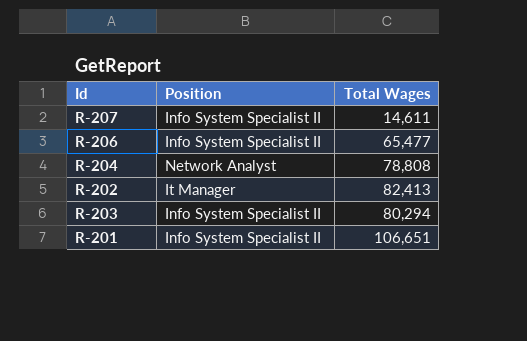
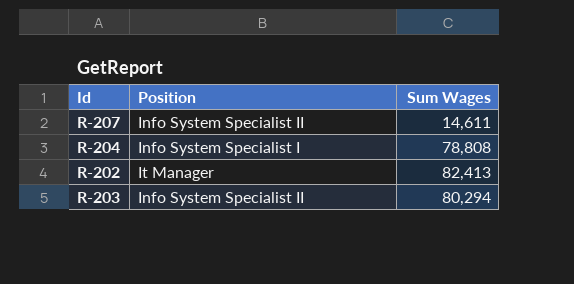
column name: Total Wages -> Sum Wages
row R-206: Info System Specialist II | 65,477 -> none
row R-201: Info System Specialist II | 106,651 -> none
R-204 | Position: Network Analyst -> Info System Specialist I

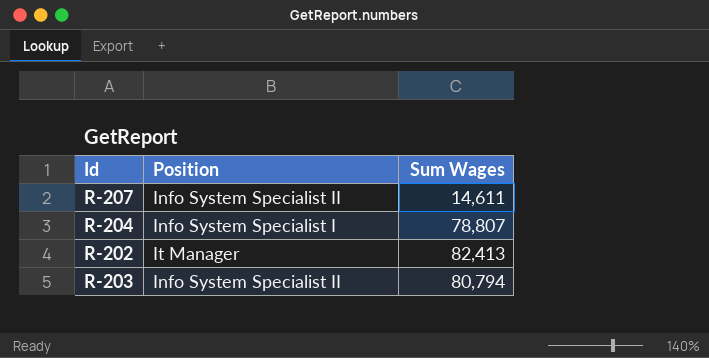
R-204 | Sum Wages: 78,808 -> 78,807
R-203 | Sum Wages: 80,294 -> 80,794

